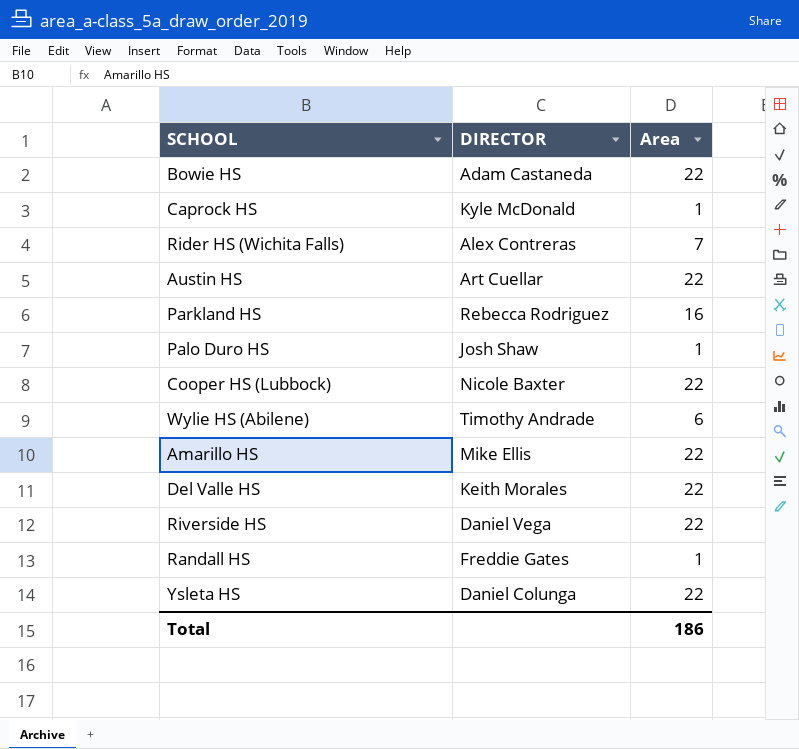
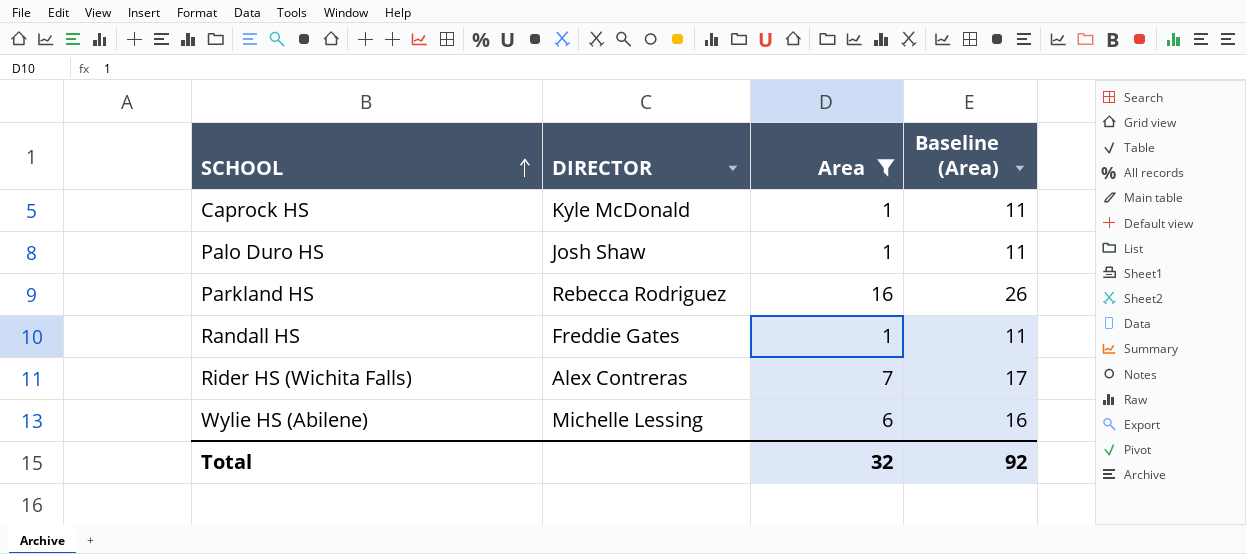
filter: none -> Area != 22
row order: none -> SCHOOL ascending
column Baseline (Area) | formula: none -> [Area] + 10
Wylie HS (Abilene) | DIRECTOR: Timothy Andrade -> Michelle Lessing
Total | Area: 186 -> 32

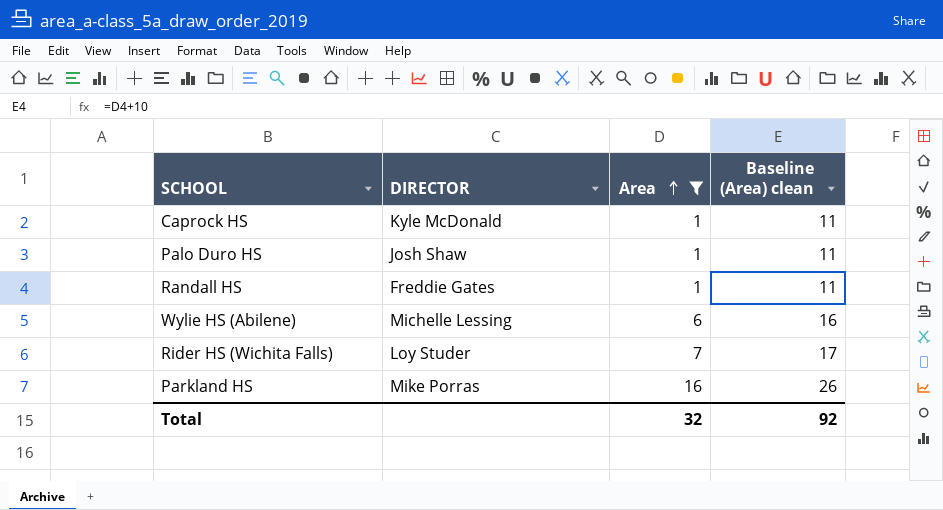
row order: SCHOOL ascending -> Area ascending
column name: Baseline (Area) -> Baseline (Area) clean
Rider HS (Wichita Falls) | DIRECTOR: Alex Contreras -> Loy Studer
Parkland HS | DIRECTOR: Rebecca Rodriguez -> Mike Porras

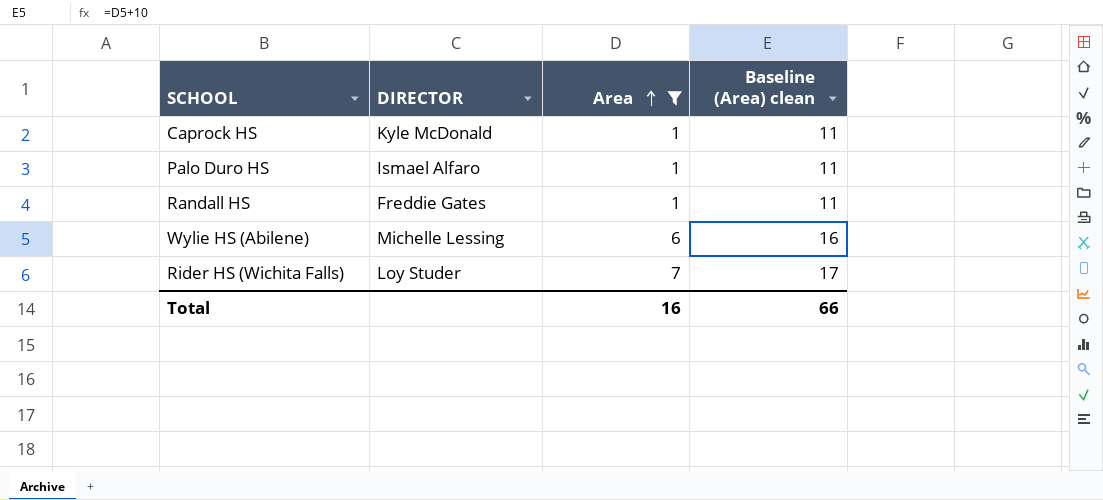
row Parkland HS: Mike Porras | 16 | 26 -> none
Palo Duro HS | DIRECTOR: Josh Shaw -> Ismael Alfaro
Total | Area: 32 -> 16
Total | Baseline (Area) clean: 92 -> 66

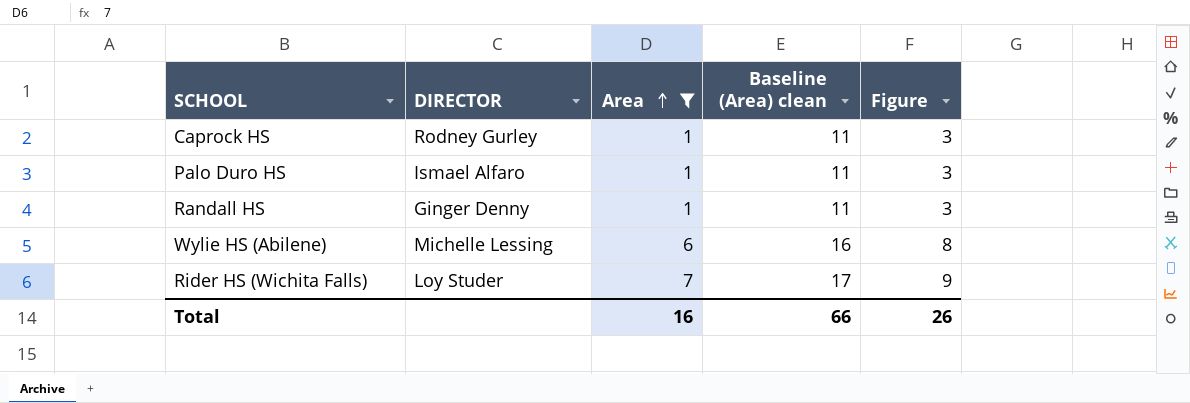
column Figure | formula: none -> [Area] + 2
Caprock HS | DIRECTOR: Kyle McDonald -> Rodney Gurley
Randall HS | DIRECTOR: Freddie Gates -> Ginger Denny

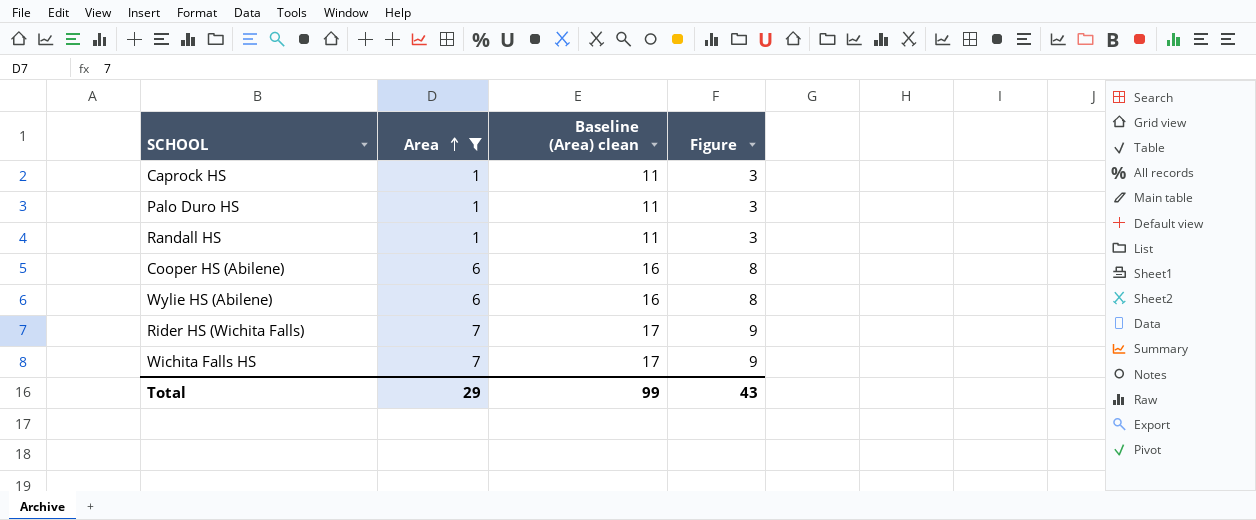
column DIRECTOR | position: 2 -> none
row Cooper HS (Abilene): none -> 6 | 16 | 8
row Wichita Falls HS: none -> 7 | 17 | 9
Total | Area: 16 -> 29
Total | Baseline (Area) clean: 66 -> 99
Total | Figure: 26 -> 43

